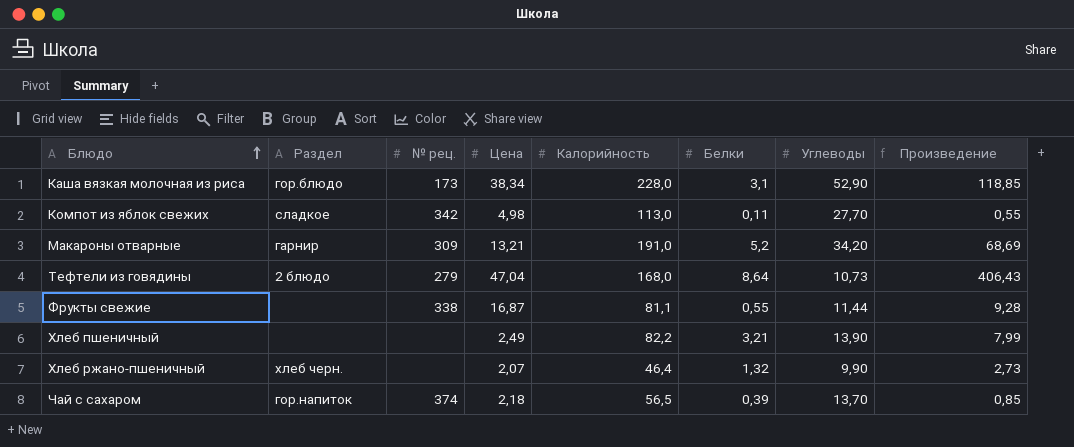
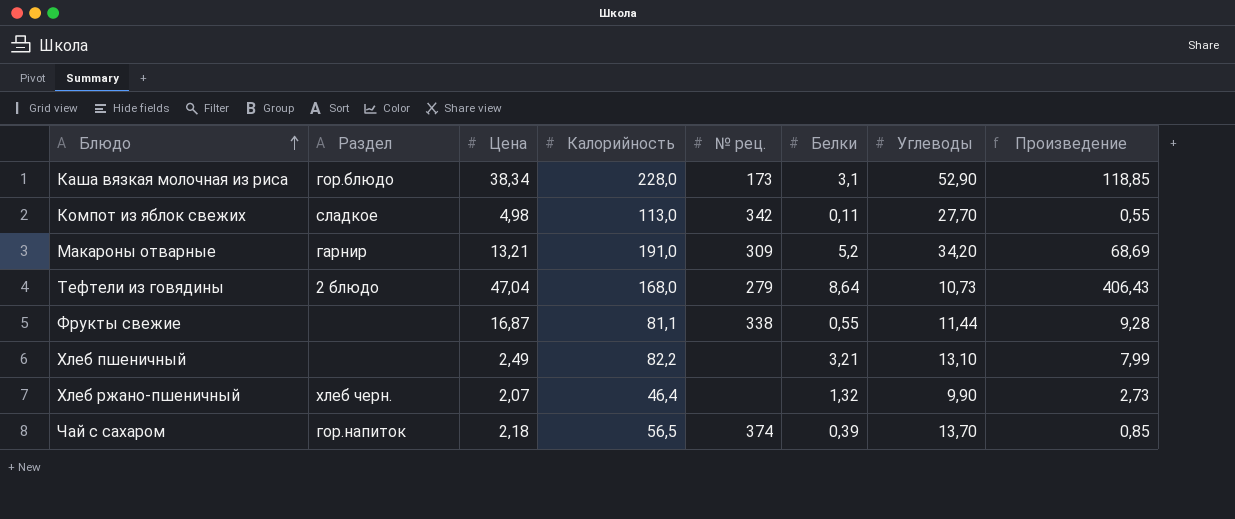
column № рец. | position: 3 -> 5
Хлеб пшеничный | Углеводы: 13,90 -> 13,10

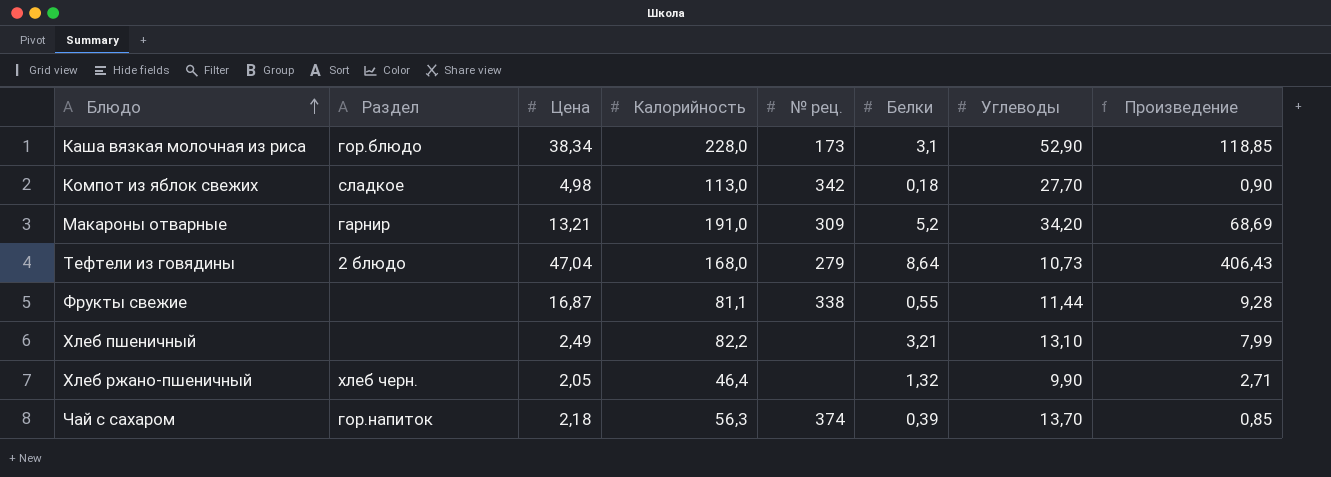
Компот из яблок свежих | Белки: 0,11 -> 0,18
Компот из яблок свежих | Произведение: 0,55 -> 0,90
Хлеб ржано-пшеничный | Цена: 2,07 -> 2,05
Хлеб ржано-пшеничный | Произведение: 2,73 -> 2,71
Чай с сахаром | Калорийность: 56,5 -> 56,3

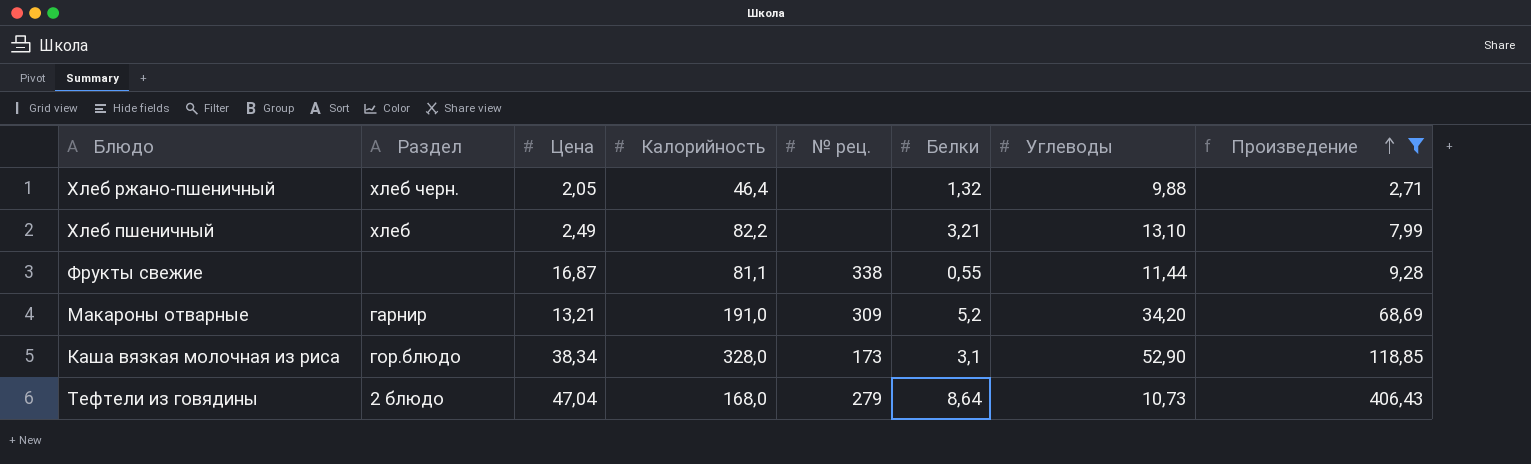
filter: none -> Произведение >= 2,71
row order: Блюдо ascending -> Произведение ascending
Хлеб ржано-пшеничный | Углеводы: 9,90 -> 9,88
Хлеб пшеничный | Раздел: none -> хлеб
Каша вязкая молочная из риса | Калорийность: 228,0 -> 328,0

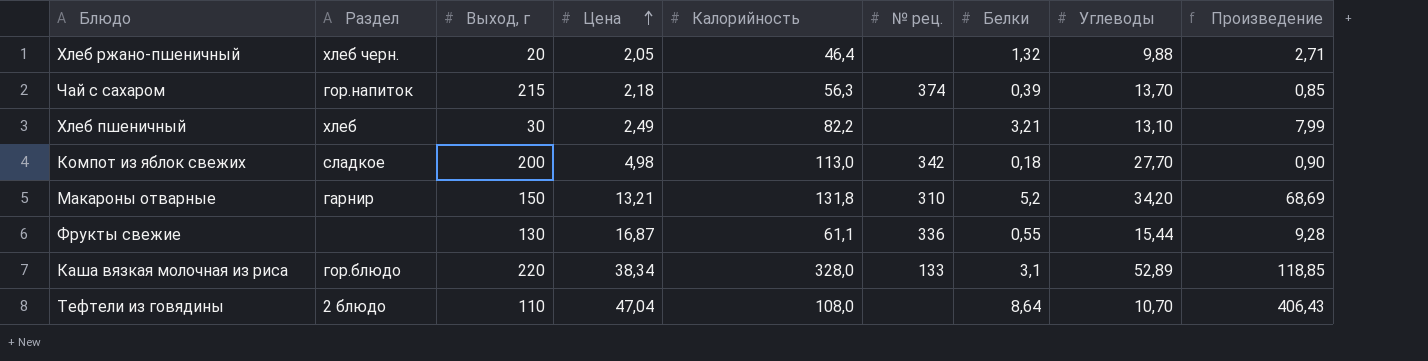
filter: Произведение >= 2,71 -> none
row order: Произведение ascending -> Цена ascending
column Выход, г | position: none -> 3
Макароны отварные | Калорийность: 191,0 -> 131,8
Макароны отварные | № рец.: 309 -> 310
Фрукты свежие | Калорийность: 81,1 -> 61,1
Фрукты свежие | № рец.: 338 -> 336
Фрукты свежие | Углеводы: 11,44 -> 15,44
Каша вязкая молочная из риса | № рец.: 173 -> 133
Каша вязкая молочная из риса | Углеводы: 52,90 -> 52,89
Тефтели из говядины | Калорийность: 168,0 -> 108,0
Тефтели из говядины | № рец.: 279 -> none
Тефтели из говядины | Углеводы: 10,73 -> 10,70

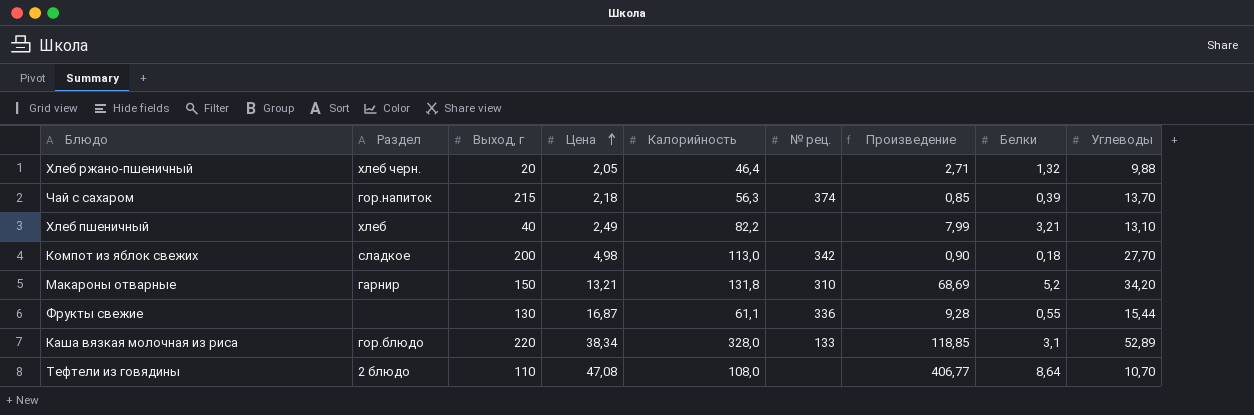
column Произведение | position: 9 -> 7
Хлеб пшеничный | Выход, г: 30 -> 40
Тефтели из говядины | Цена: 47,04 -> 47,08
Тефтели из говядины | Произведение: 406,43 -> 406,77

